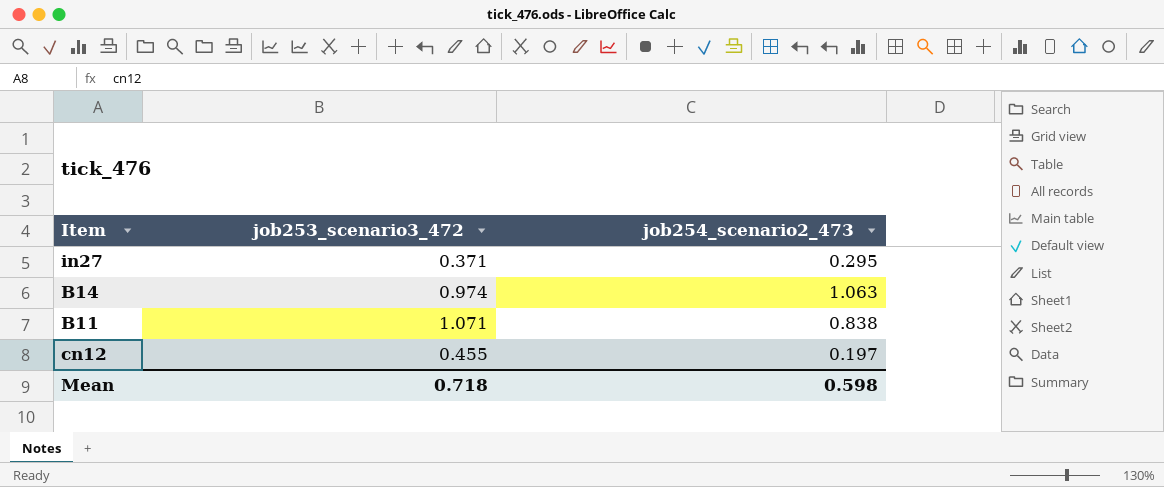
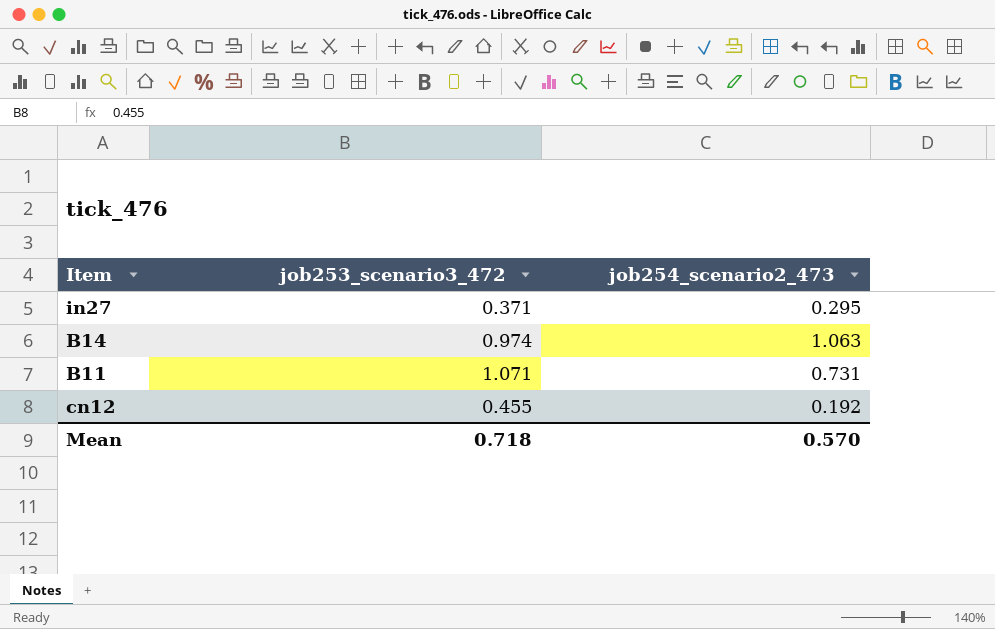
B11 | job254_scenario2_473: 0.838 -> 0.731
cn12 | job254_scenario2_473: 0.197 -> 0.192
Mean | job254_scenario2_473: 0.598 -> 0.570

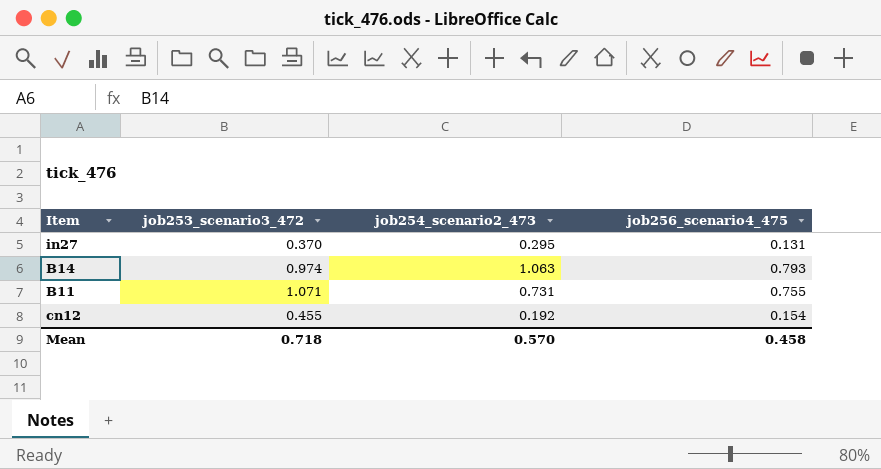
column job256_scenario4_475 | position: none -> 4
in27 | job253_scenario3_472: 0.371 -> 0.370

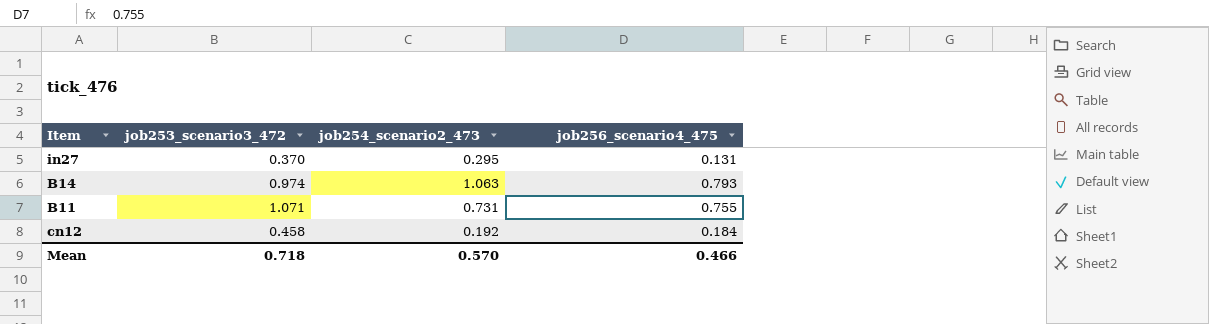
cn12 | job253_scenario3_472: 0.455 -> 0.458
cn12 | job256_scenario4_475: 0.154 -> 0.184
Mean | job256_scenario4_475: 0.458 -> 0.466

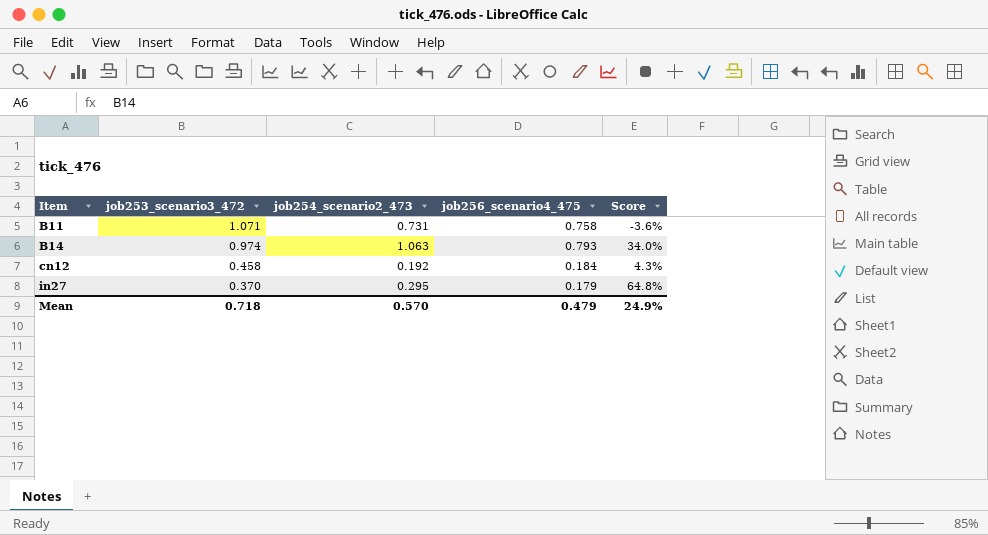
row order: none -> Item ascending
column Score | formula: none -> ([job254_scenario2_473] - [job256_scenario4_475]) / [job256_scenario4_475]
B11 | job256_scenario4_475: 0.755 -> 0.758
in27 | job256_scenario4_475: 0.131 -> 0.179
Mean | job256_scenario4_475: 0.466 -> 0.479

